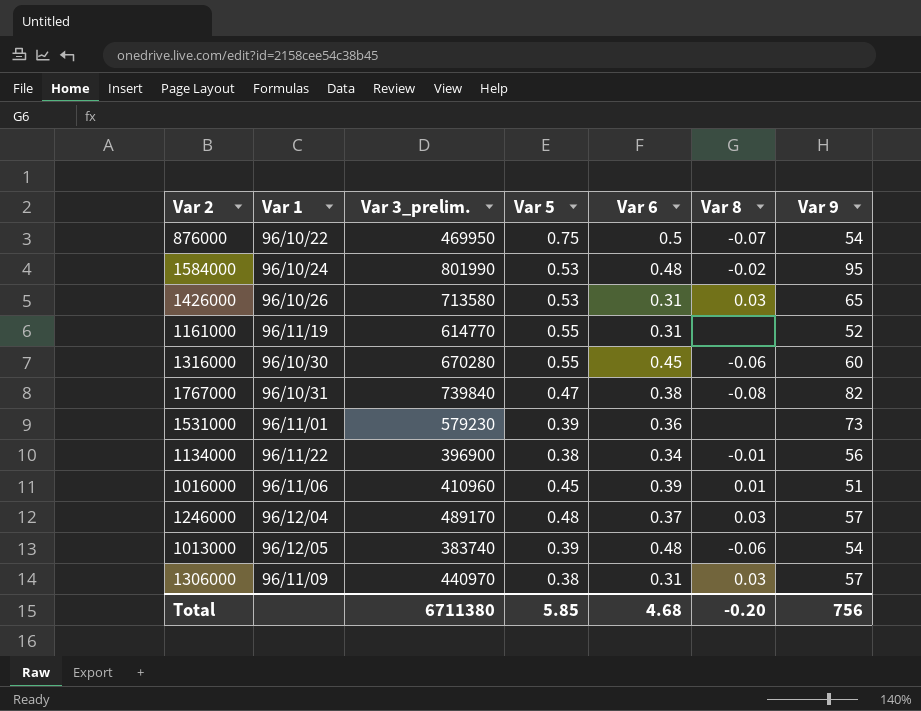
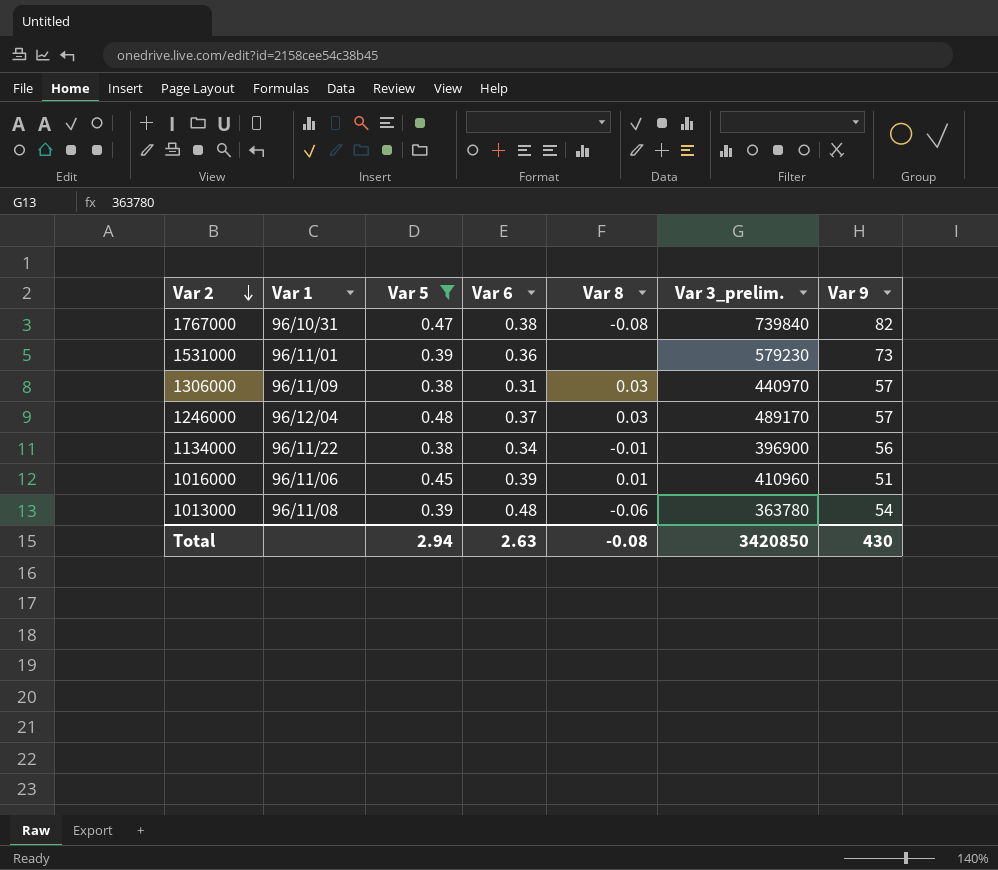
filter: none -> Var 5 <= 0.48
row order: none -> Var 2 descending
column Var 3_prelim. | position: 3 -> 6
1013000 | Var 1: 96/12/05 -> 96/11/08
1013000 | Var 3_prelim.: 383740 -> 363780
Total | Var 5: 5.85 -> 2.94
Total | Var 6: 4.68 -> 2.63
Total | Var 8: -0.20 -> -0.08
Total | Var 3_prelim.: 6711380 -> 3420850
Total | Var 9: 756 -> 430

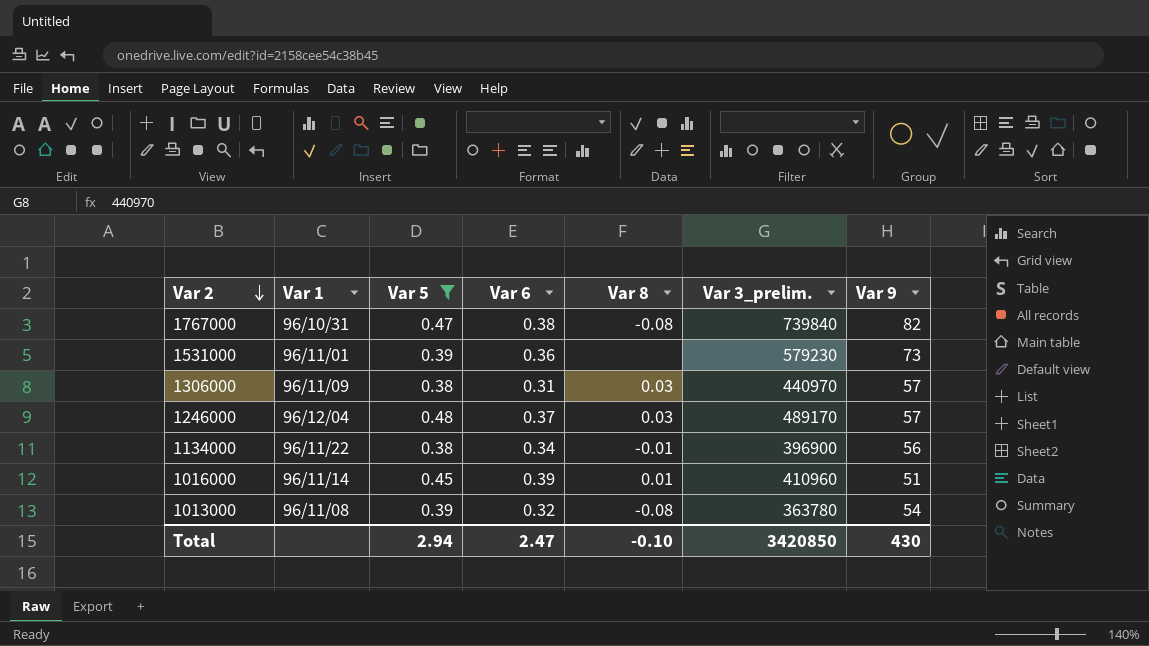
1016000 | Var 1: 96/11/06 -> 96/11/14
1013000 | Var 6: 0.48 -> 0.32
1013000 | Var 8: -0.06 -> -0.08
Total | Var 6: 2.63 -> 2.47
Total | Var 8: -0.08 -> -0.10

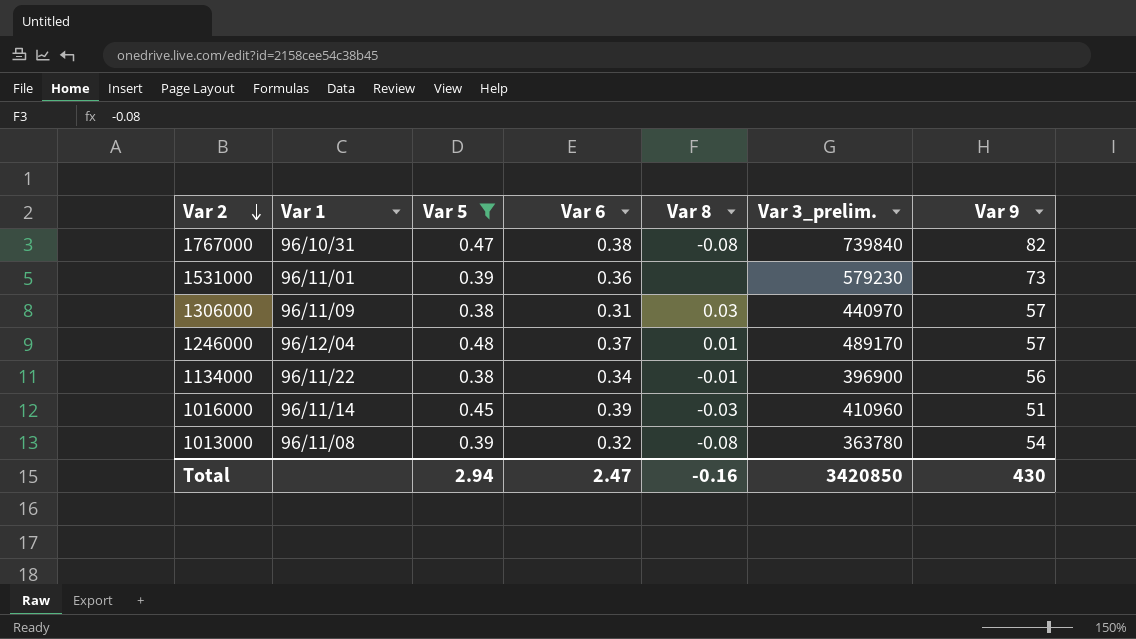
1246000 | Var 8: 0.03 -> 0.01
1016000 | Var 8: 0.01 -> -0.03
Total | Var 8: -0.10 -> -0.16

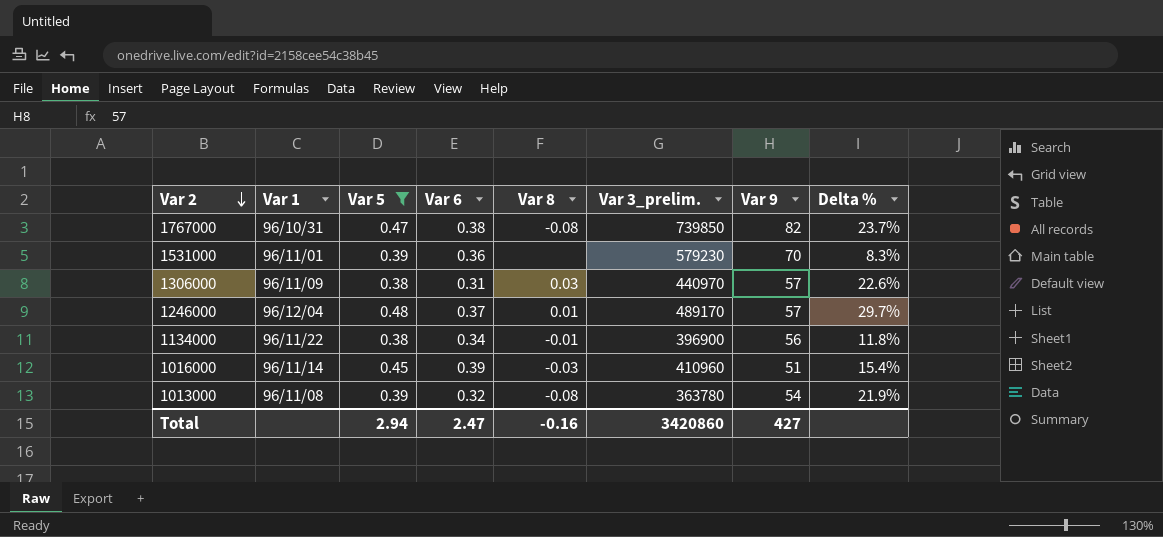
column Delta % | formula: none -> ([Var 5] - [Var 6]) / [Var 6]
1767000 | Var 3_prelim.: 739840 -> 739850
1531000 | Var 9: 73 -> 70
Total | Var 3_prelim.: 3420850 -> 3420860
Total | Var 9: 430 -> 427

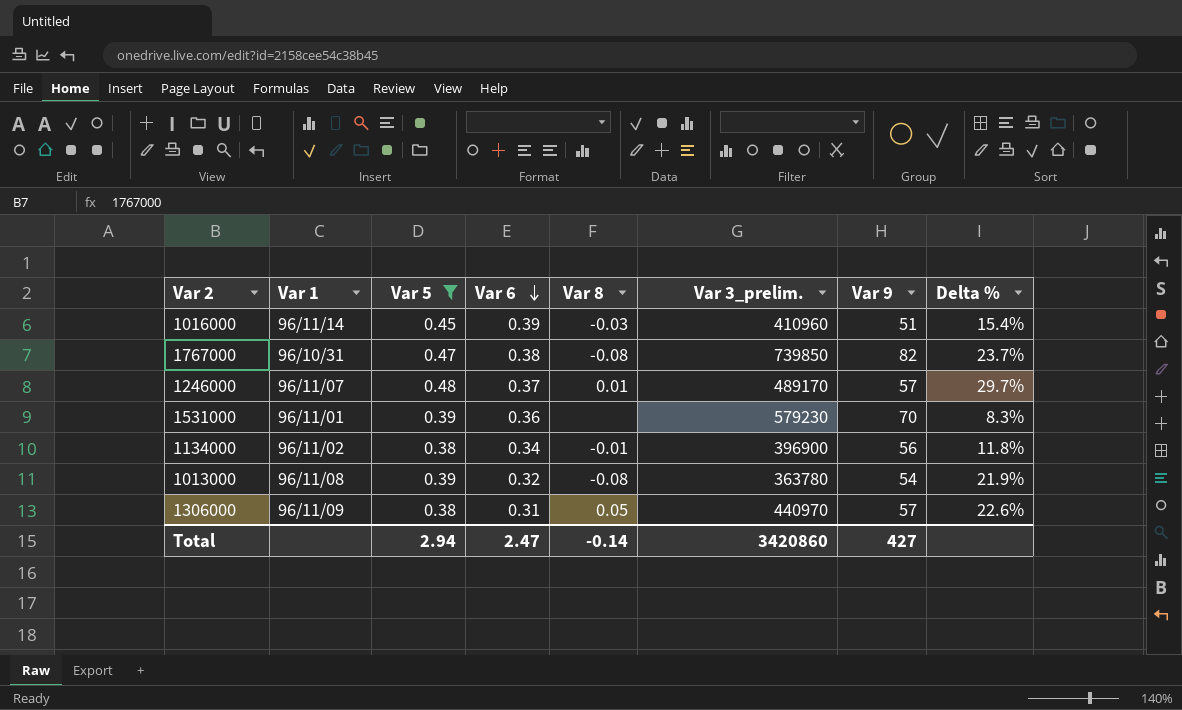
row order: Var 2 descending -> Var 6 descending
1246000 | Var 1: 96/12/04 -> 96/11/07
1134000 | Var 1: 96/11/22 -> 96/11/02
1306000 | Var 8: 0.03 -> 0.05
Total | Var 8: -0.16 -> -0.14

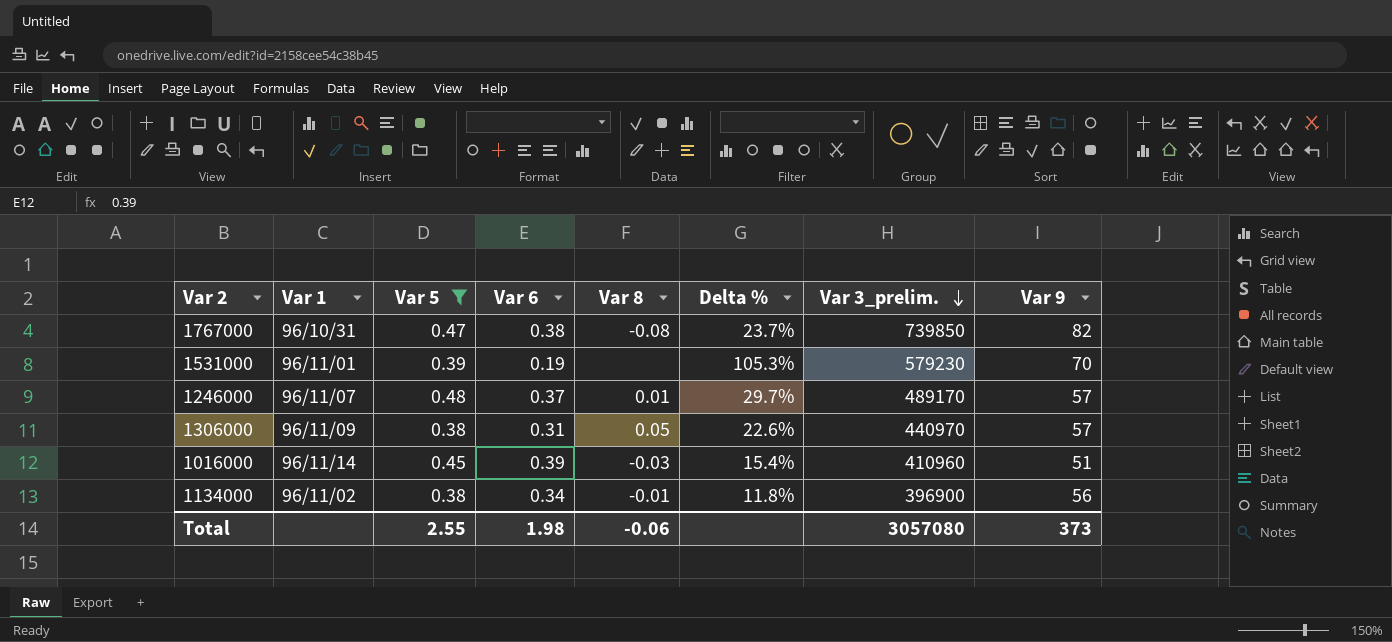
row order: Var 6 descending -> Var 3_prelim. descending
column Delta % | position: 8 -> 6
row 1013000: 96/11/08 | 0.39 | 0.32 | -0.08 | 363780 | 54 | 21.9% -> none
1531000 | Var 6: 0.36 -> 0.19
1531000 | Delta %: 8.3% -> 105.3%
Total | Var 5: 2.94 -> 2.55
Total | Var 6: 2.47 -> 1.98
Total | Var 8: -0.14 -> -0.06
Total | Var 3_prelim.: 3420860 -> 3057080
Total | Var 9: 427 -> 373

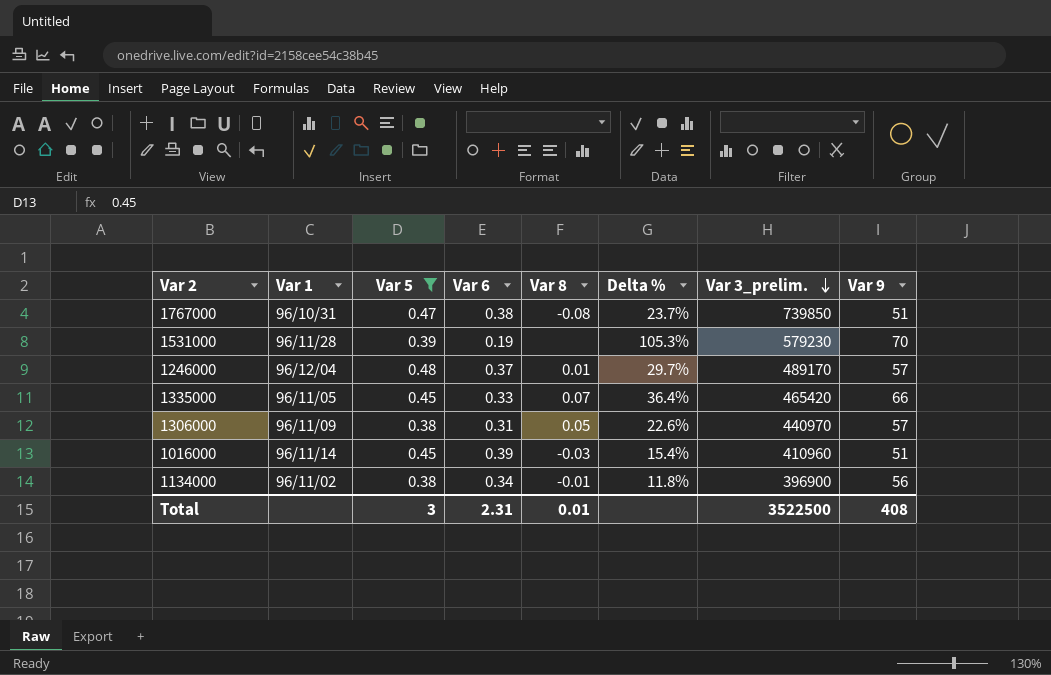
1767000 | Var 9: 82 -> 51
1531000 | Var 1: 96/11/01 -> 96/11/28
1246000 | Var 1: 96/11/07 -> 96/12/04
row 1335000: none -> 96/11/05 | 0.45 | 0.33 | 0.07 | 36.4% | 465420 | 66
Total | Var 5: 2.55 -> 3
Total | Var 6: 1.98 -> 2.31
Total | Var 8: -0.06 -> 0.01
Total | Var 3_prelim.: 3057080 -> 3522500
Total | Var 9: 373 -> 408

